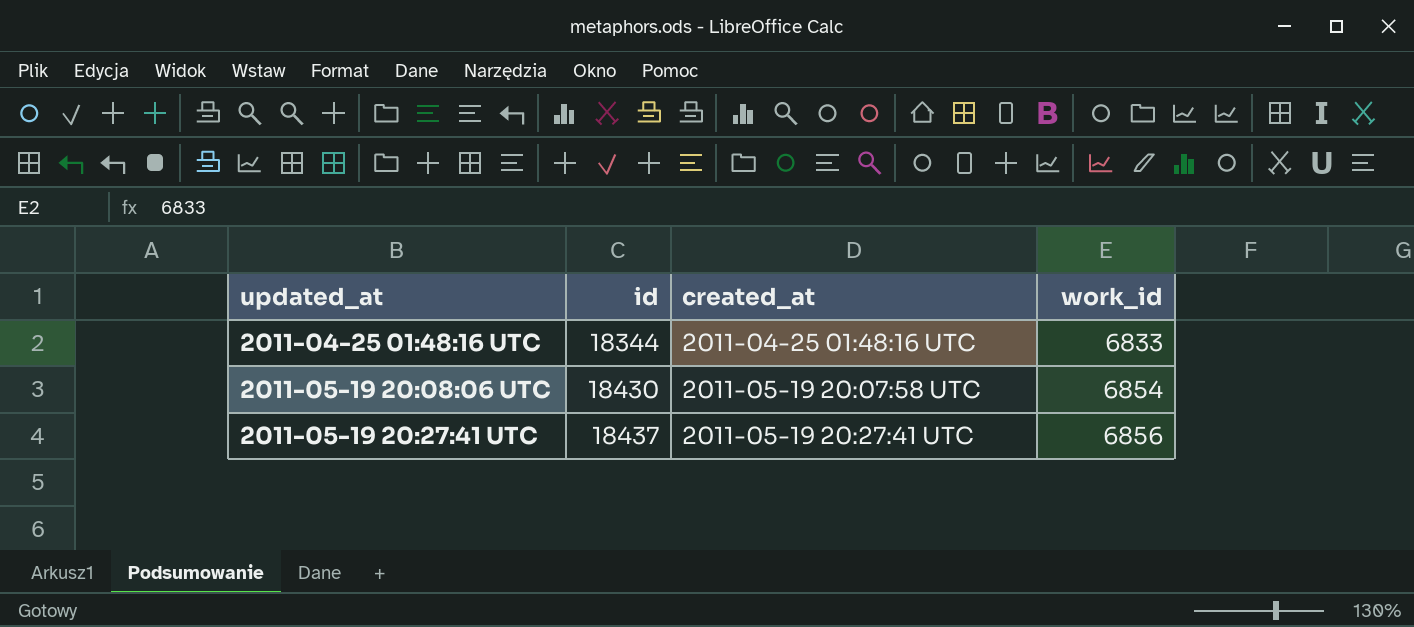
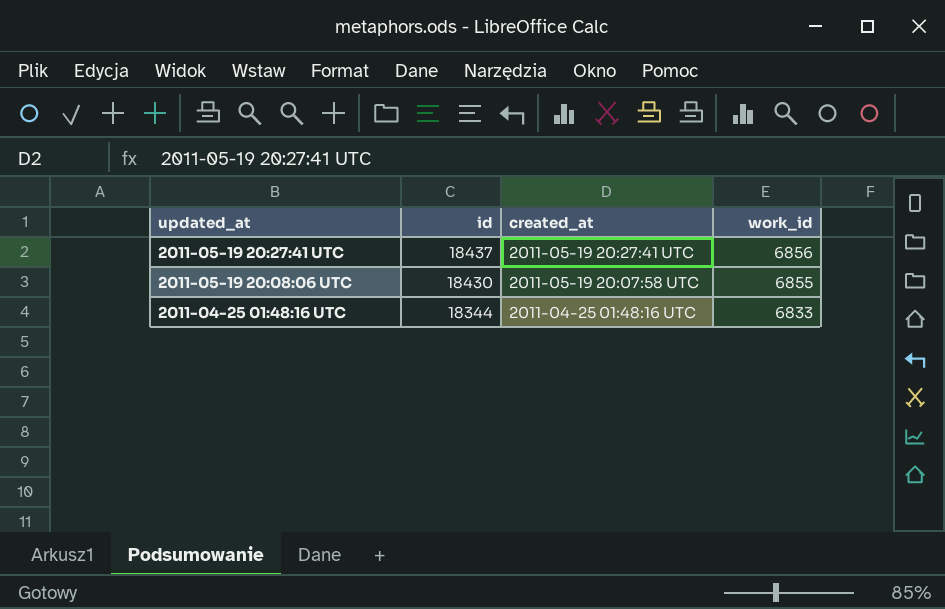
row order: updated_at ascending -> updated_at descending
2011-05-19 20:08:06 UTC | work_id: 6854 -> 6855

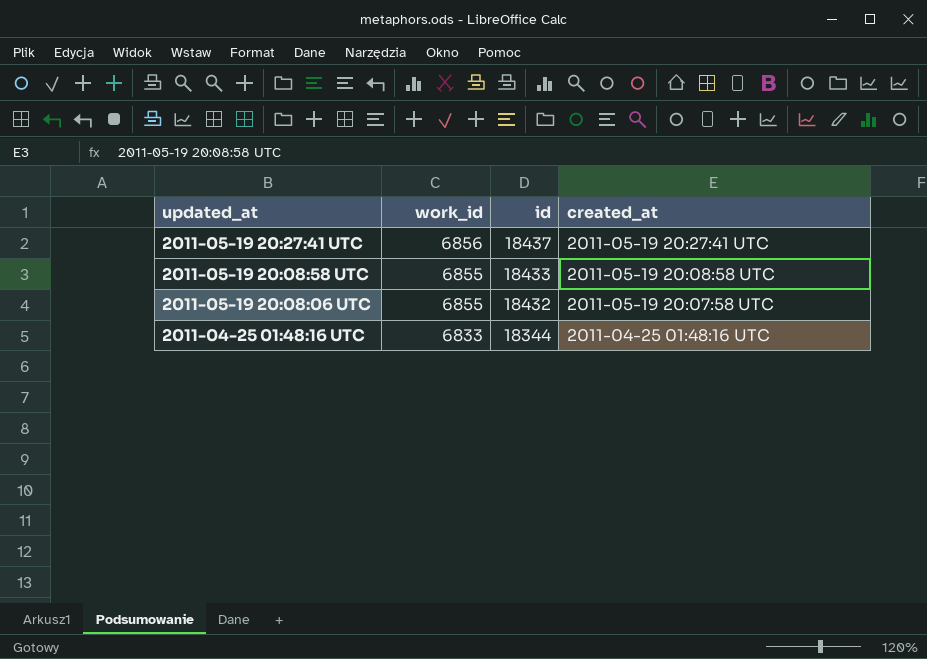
column work_id | position: 4 -> 2
row 2011-05-19 20:08:58 UTC: none -> 6855 | 18433 | 2011-05-19 20:08:58 UTC
2011-05-19 20:08:06 UTC | id: 18430 -> 18432

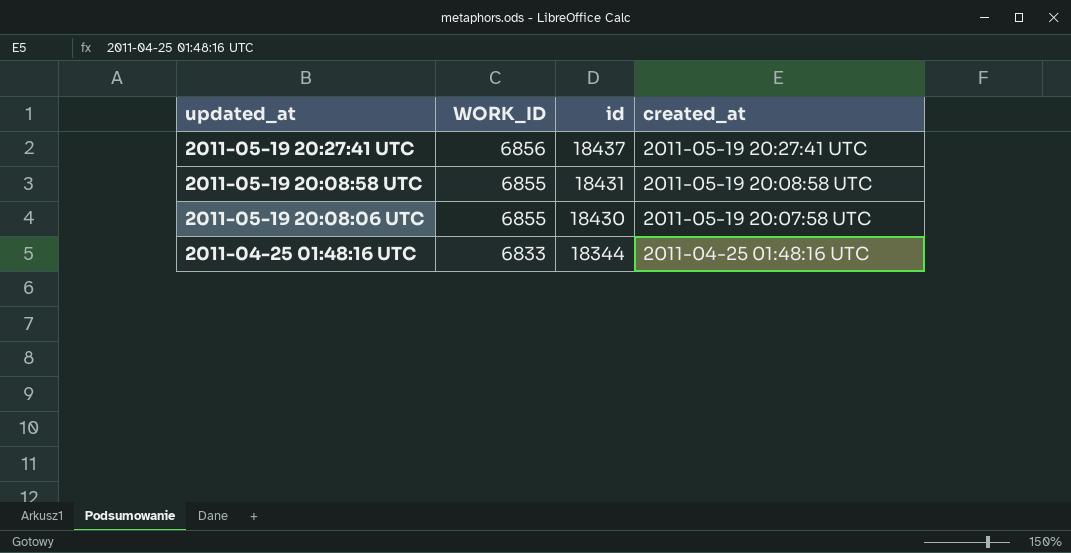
column name: work_id -> WORK_ID
2011-05-19 20:08:58 UTC | id: 18433 -> 18431
2011-05-19 20:08:06 UTC | id: 18432 -> 18430

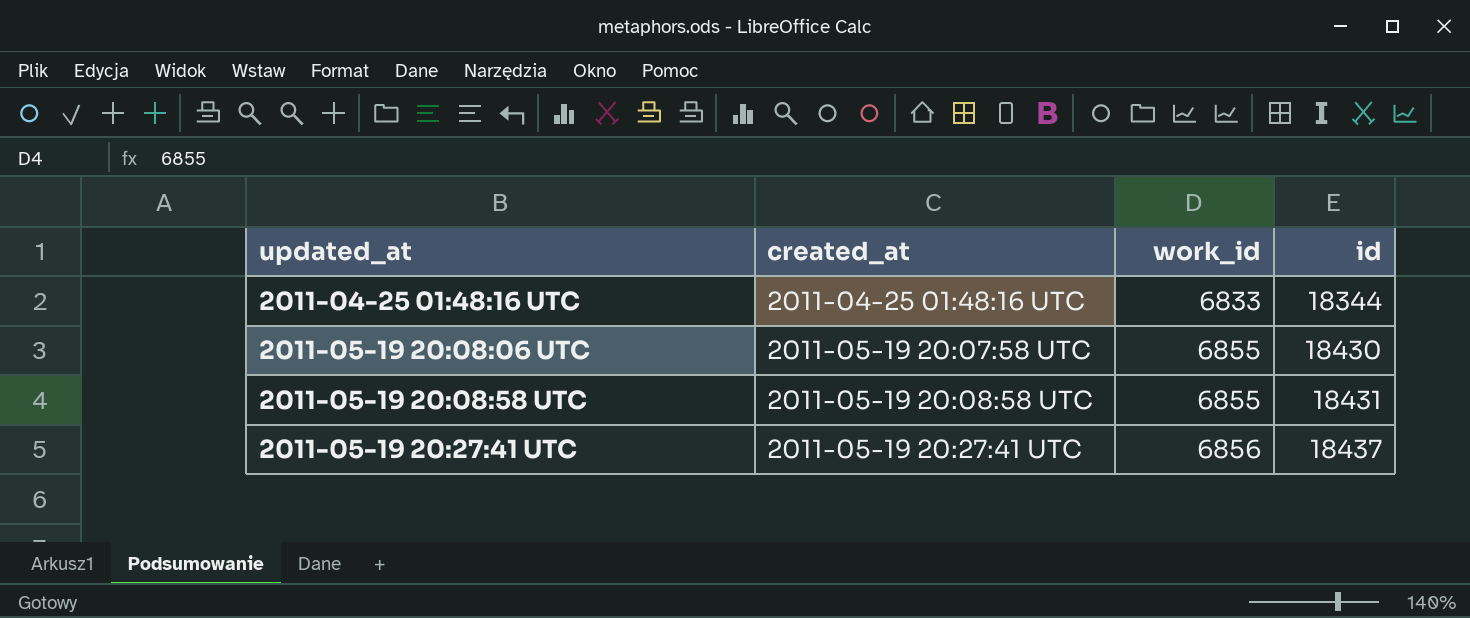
row order: updated_at descending -> updated_at ascending
column created_at | position: 4 -> 2
column name: WORK_ID -> work_id

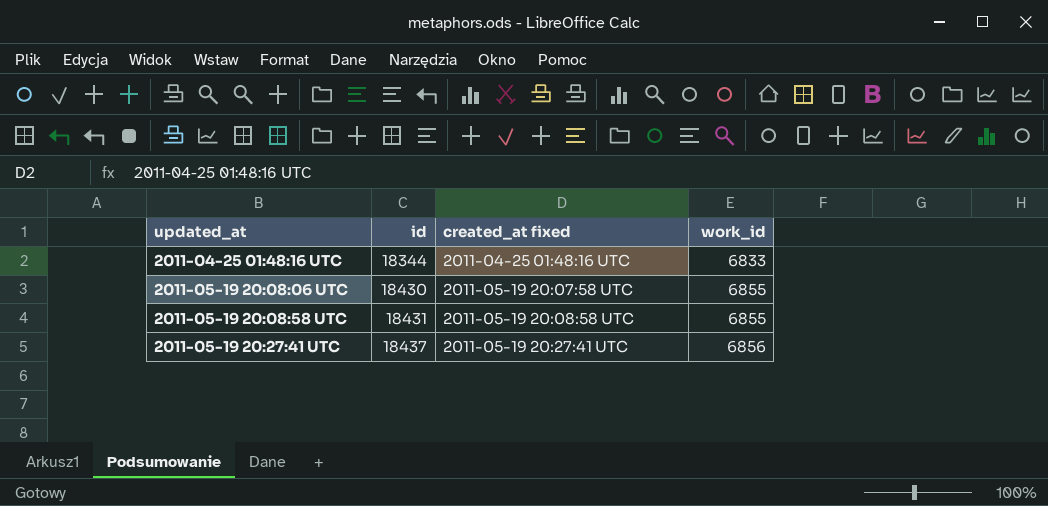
column id | position: 4 -> 2
column name: created_at -> created_at fixed

